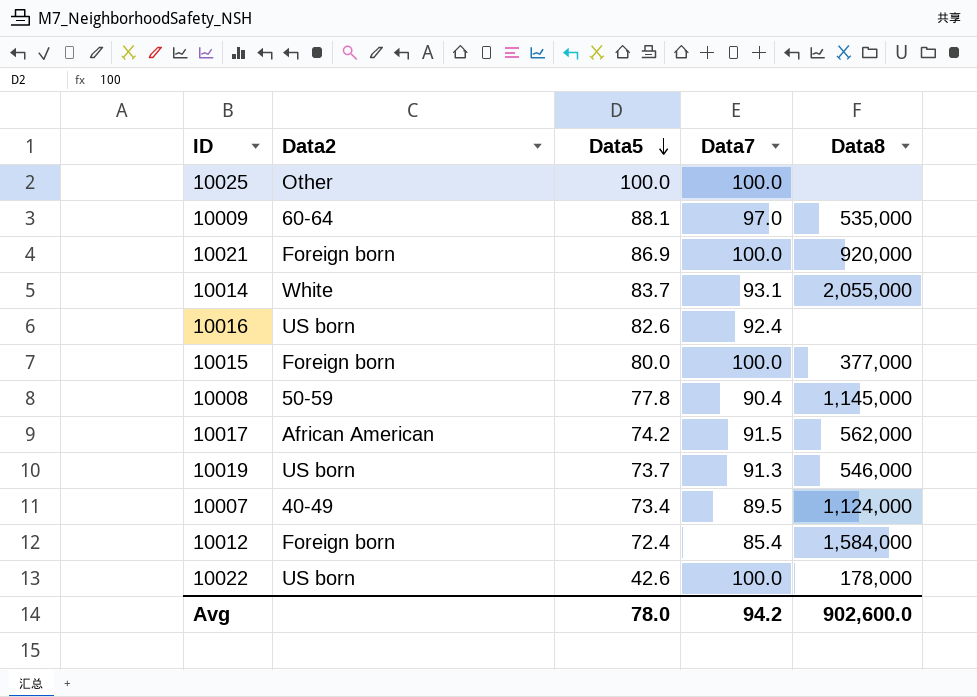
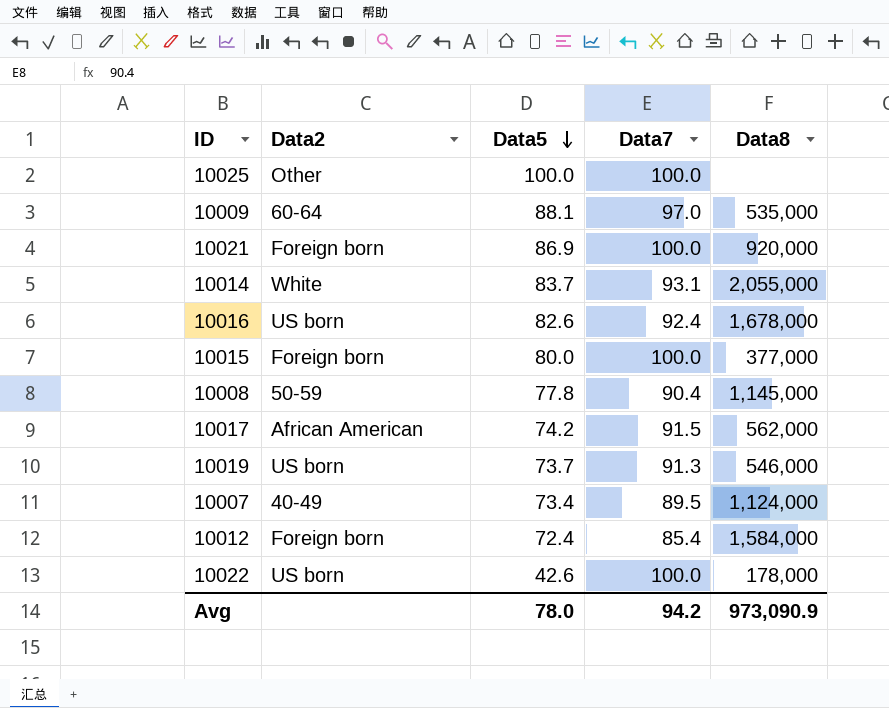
10016 | Data8: none -> 1,678,000
Avg | Data8: 902,600.0 -> 973,090.9

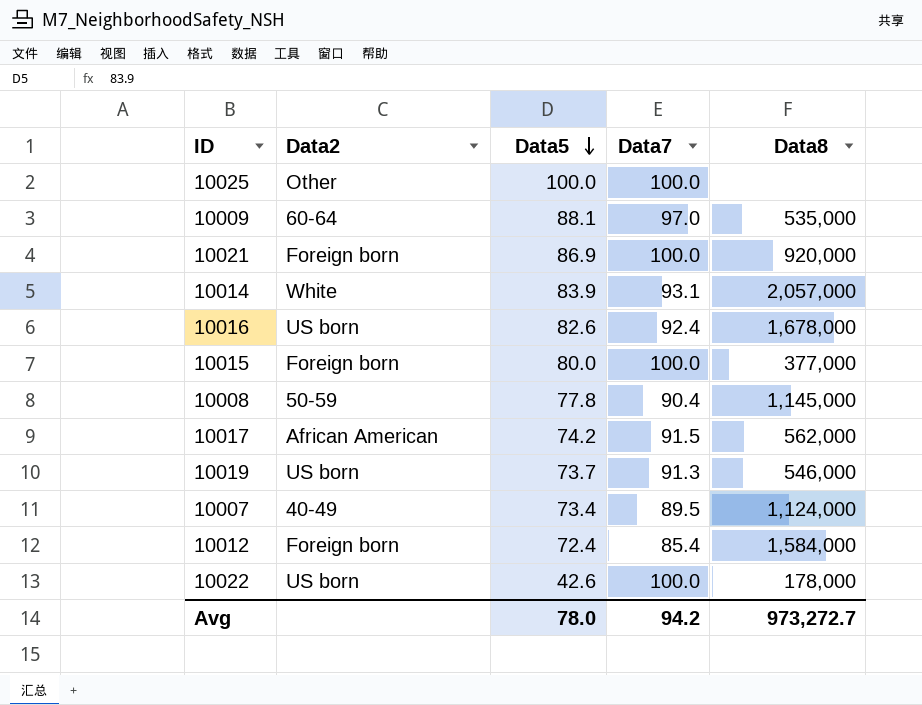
10014 | Data5: 83.7 -> 83.9
10014 | Data8: 2,055,000 -> 2,057,000
Avg | Data8: 973,090.9 -> 973,272.7

